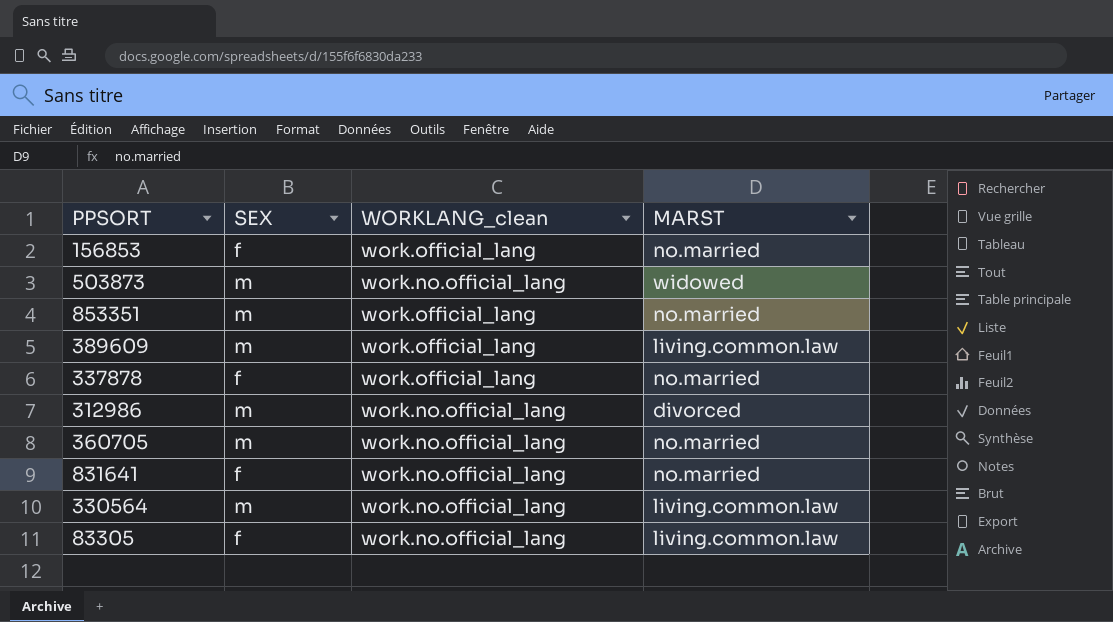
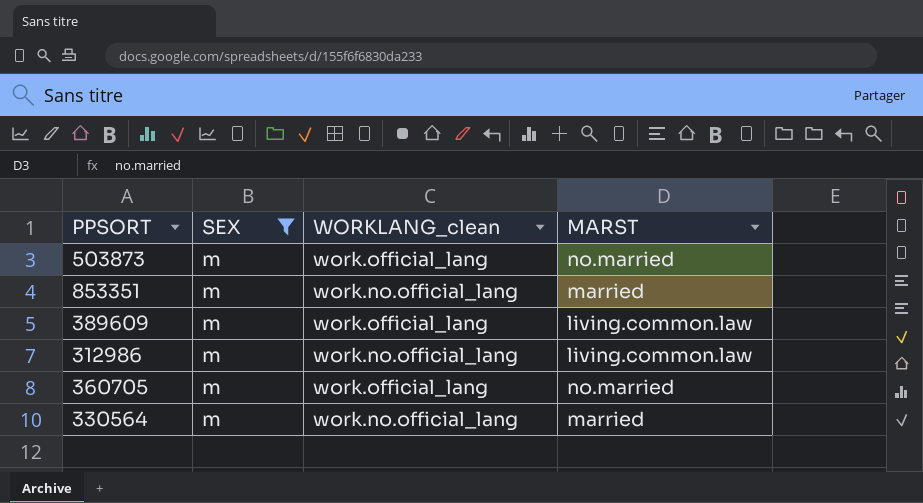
filter: none -> SEX = m
503873 | WORKLANG_clean: work.no.official_lang -> work.official_lang
503873 | MARST: widowed -> no.married
853351 | WORKLANG_clean: work.official_lang -> work.no.official_lang
853351 | MARST: no.married -> married
312986 | MARST: divorced -> living.common.law
360705 | WORKLANG_clean: work.no.official_lang -> work.official_lang
330564 | MARST: living.common.law -> married

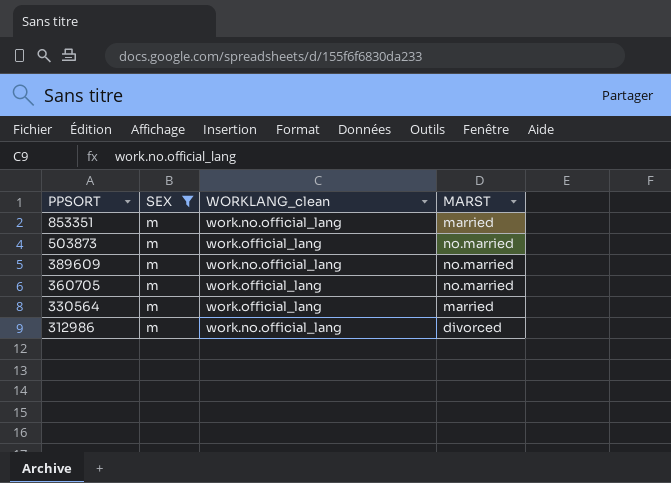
row order: none -> PPSORT descending
389609 | WORKLANG_clean: work.official_lang -> work.no.official_lang
389609 | MARST: living.common.law -> no.married
330564 | WORKLANG_clean: work.no.official_lang -> work.official_lang
312986 | MARST: living.common.law -> divorced

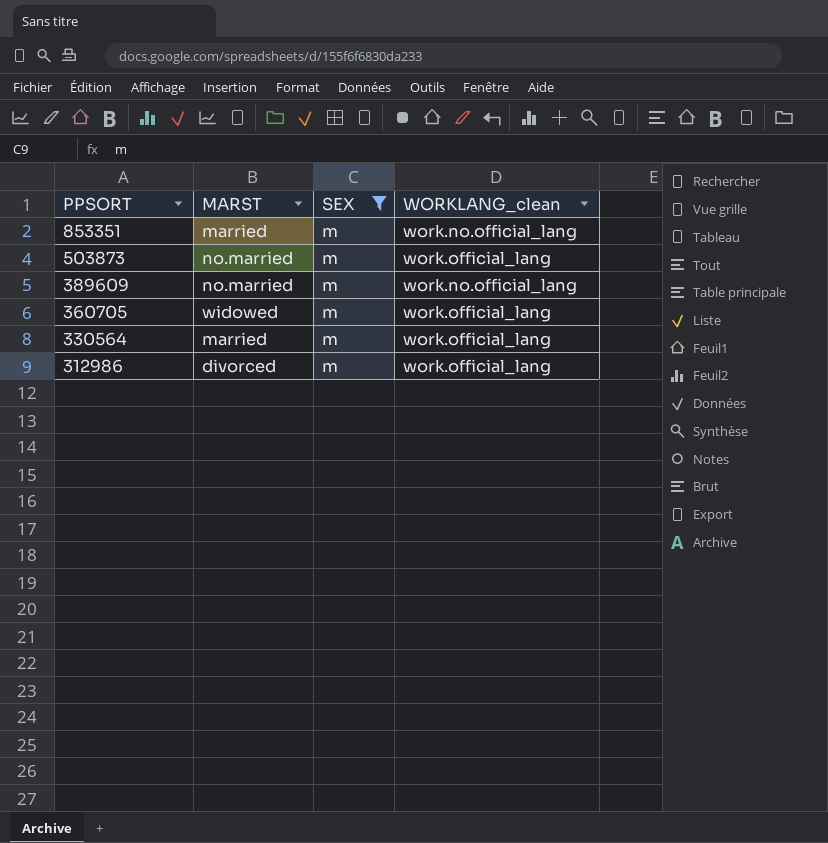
column MARST | position: 4 -> 2
360705 | MARST: no.married -> widowed
312986 | WORKLANG_clean: work.no.official_lang -> work.official_lang

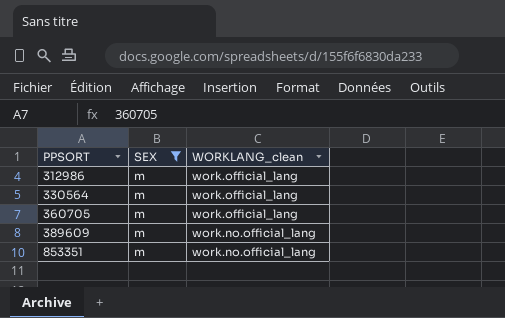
row order: PPSORT descending -> PPSORT ascending
column MARST | position: 2 -> none
row 503873: no.married | m | work.official_lang -> none

